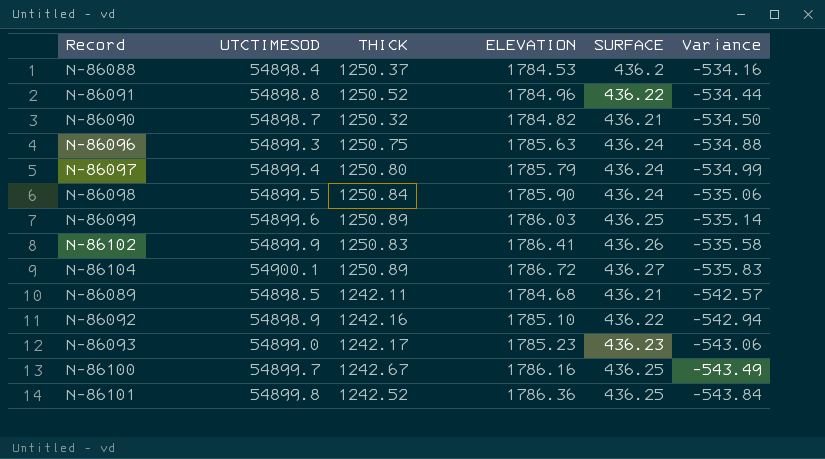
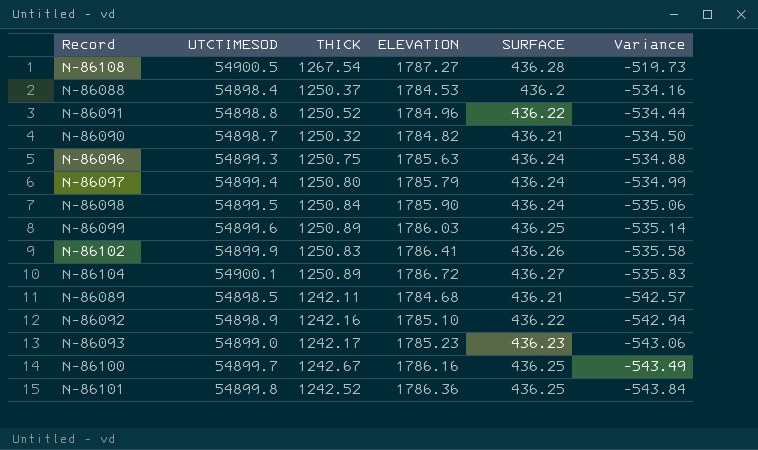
row N-86108: none -> 54900.5 | 1267.54 | 1787.27 | 436.28 | -519.73

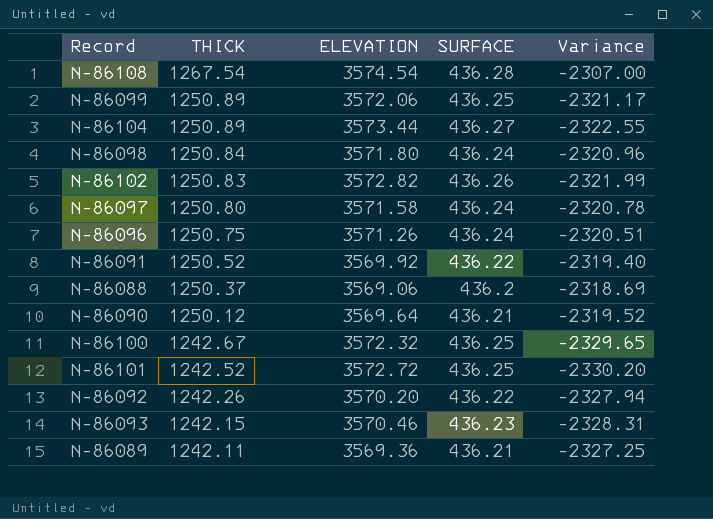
row order: Variance descending -> THICK descending
column UTCTIMESOD | position: 2 -> none
N-86108 | ELEVATION: 1787.27 -> 3574.54
N-86108 | Variance: -519.73 -> -2307.00
N-86099 | ELEVATION: 1786.03 -> 3572.06
N-86099 | Variance: -535.14 -> -2321.17
N-86104 | ELEVATION: 1786.72 -> 3573.44
N-86104 | Variance: -535.83 -> -2322.55
N-86098 | ELEVATION: 1785.90 -> 3571.80
N-86098 | Variance: -535.06 -> -2320.96
N-86102 | ELEVATION: 1786.41 -> 3572.82
N-86102 | Variance: -535.58 -> -2321.99
N-86097 | ELEVATION: 1785.79 -> 3571.58
N-86097 | Variance: -534.99 -> -2320.78
N-86096 | ELEVATION: 1785.63 -> 3571.26
N-86096 | Variance: -534.88 -> -2320.51
N-86091 | ELEVATION: 1784.96 -> 3569.92
N-86091 | Variance: -534.44 -> -2319.40
N-86088 | ELEVATION: 1784.53 -> 3569.06
N-86088 | Variance: -534.16 -> -2318.69
N-86090 | THICK: 1250.32 -> 1250.12
N-86090 | ELEVATION: 1784.82 -> 3569.64
N-86090 | Variance: -534.50 -> -2319.52
N-86100 | ELEVATION: 1786.16 -> 3572.32
N-86100 | Variance: -543.49 -> -2329.65
N-86101 | ELEVATION: 1786.36 -> 3572.72
N-86101 | Variance: -543.84 -> -2330.20
N-86092 | THICK: 1242.16 -> 1242.26
N-86092 | ELEVATION: 1785.10 -> 3570.20
N-86092 | Variance: -542.94 -> -2327.94
N-86093 | THICK: 1242.17 -> 1242.15
N-86093 | ELEVATION: 1785.23 -> 3570.46
N-86093 | Variance: -543.06 -> -2328.31
N-86089 | ELEVATION: 1784.68 -> 3569.36
N-86089 | Variance: -542.57 -> -2327.25

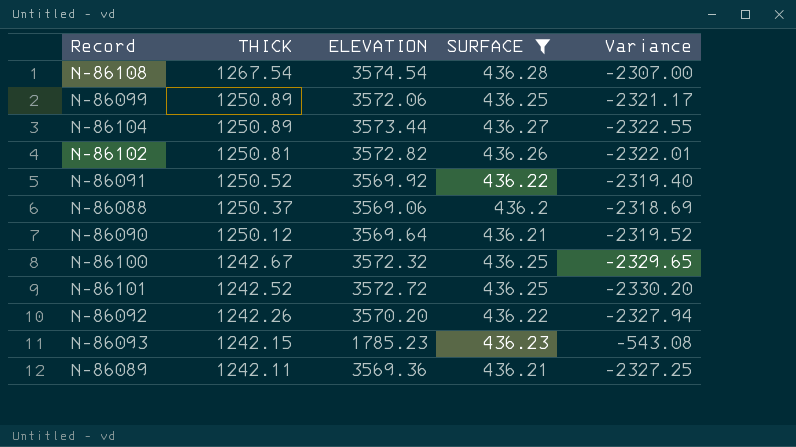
filter: none -> SURFACE != 436.24
N-86102 | THICK: 1250.83 -> 1250.81
N-86102 | Variance: -2321.99 -> -2322.01
N-86093 | ELEVATION: 3570.46 -> 1785.23
N-86093 | Variance: -2328.31 -> -543.08

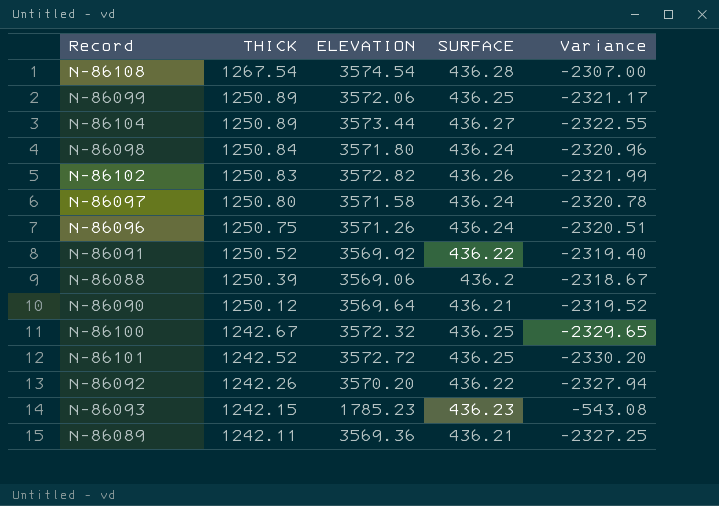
filter: SURFACE != 436.24 -> none
N-86102 | THICK: 1250.81 -> 1250.83
N-86102 | Variance: -2322.01 -> -2321.99
N-86088 | THICK: 1250.37 -> 1250.39
N-86088 | Variance: -2318.69 -> -2318.67

